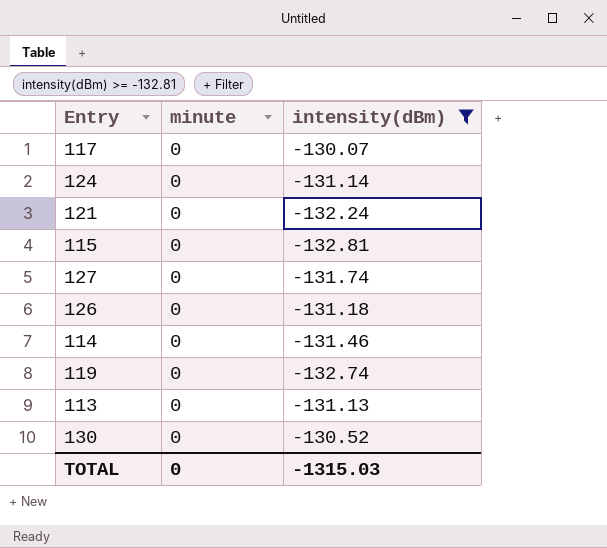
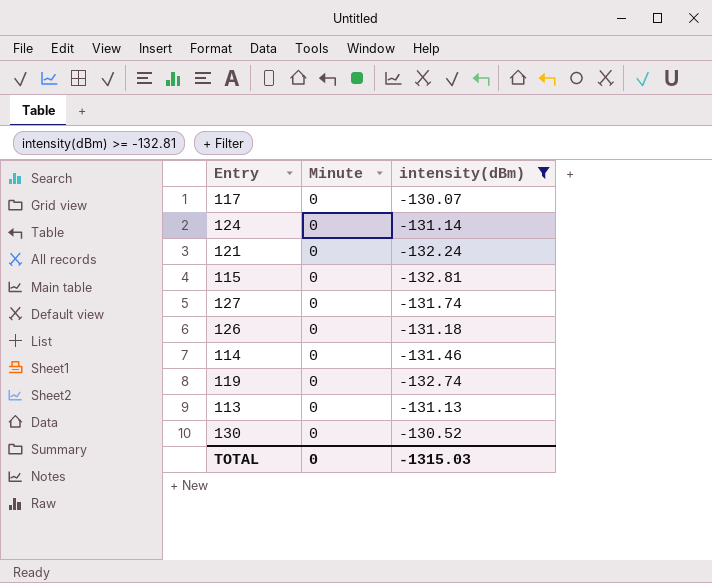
column name: minute -> Minute

